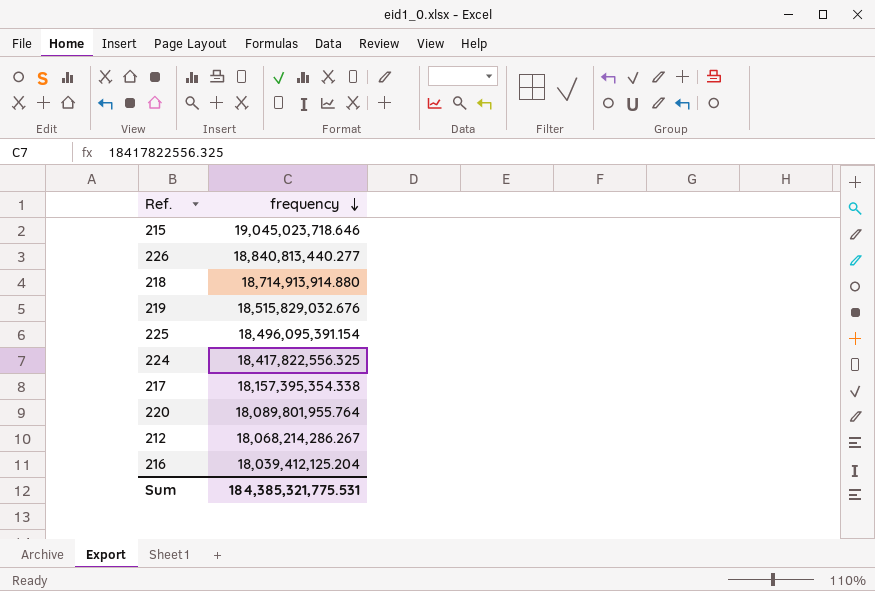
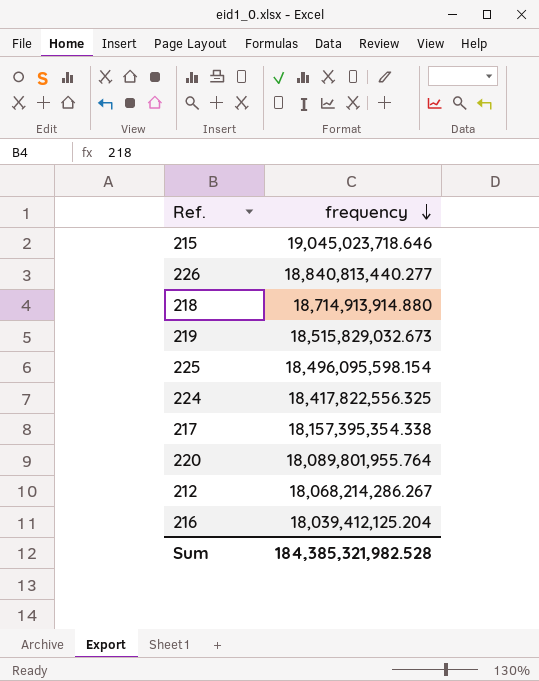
219 | frequency: 18,515,829,032.676 -> 18,515,829,032.673
225 | frequency: 18,496,095,391.154 -> 18,496,095,598.154
Sum | frequency: 184,385,321,775.531 -> 184,385,321,982.528

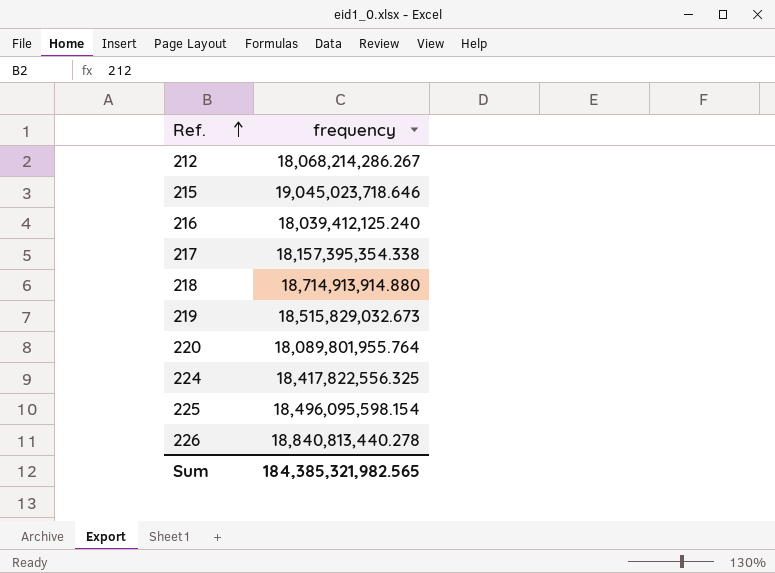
row order: frequency descending -> Ref. ascending
216 | frequency: 18,039,412,125.204 -> 18,039,412,125.240
226 | frequency: 18,840,813,440.277 -> 18,840,813,440.278
Sum | frequency: 184,385,321,982.528 -> 184,385,321,982.565

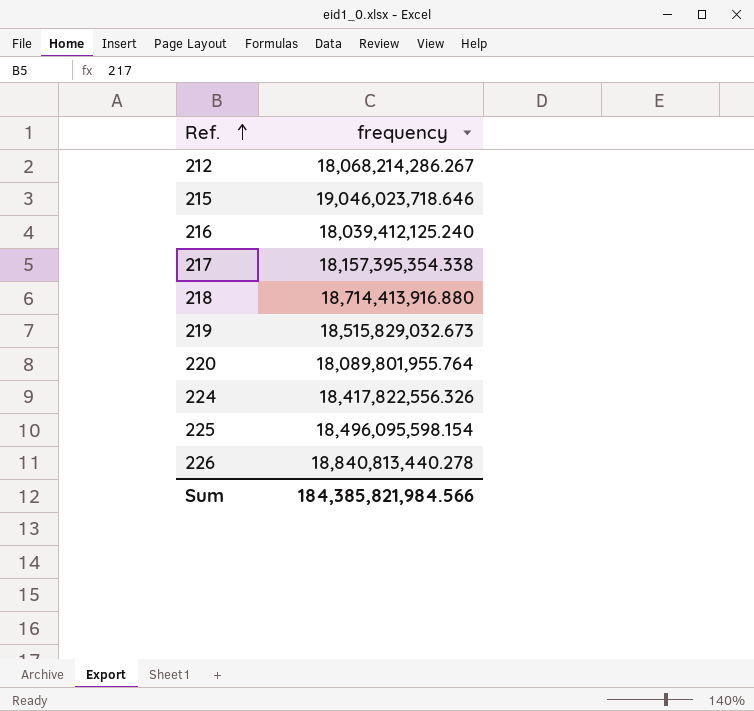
215 | frequency: 19,045,023,718.646 -> 19,046,023,718.646
218 | frequency: 18,714,913,914.880 -> 18,714,413,916.880
224 | frequency: 18,417,822,556.325 -> 18,417,822,556.326
Sum | frequency: 184,385,321,982.565 -> 184,385,821,984.566

